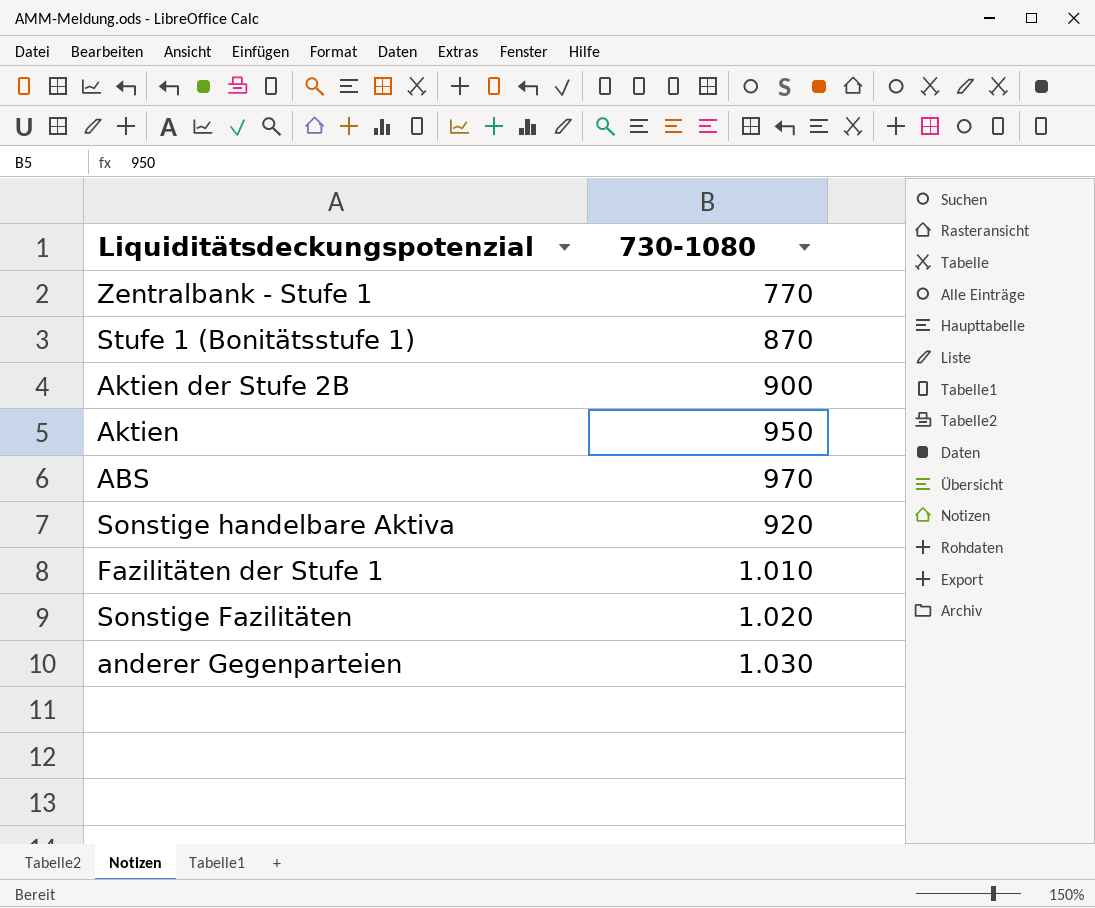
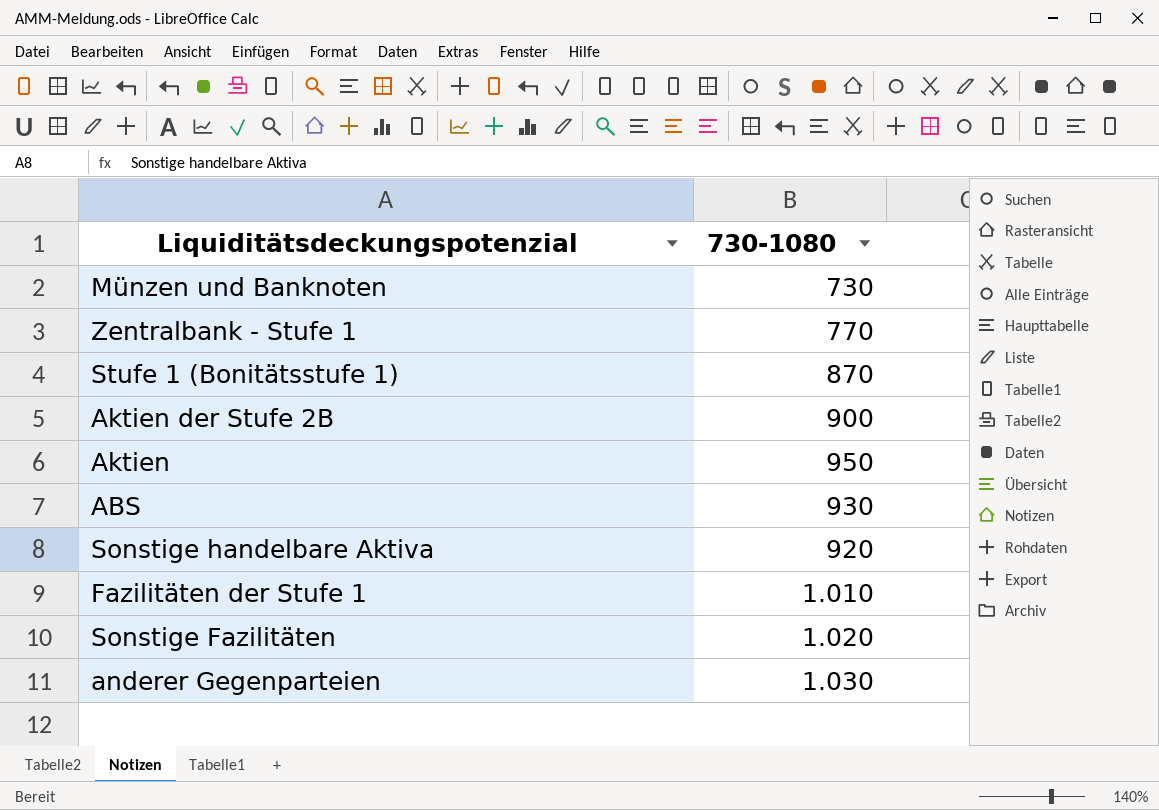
row Münzen und Banknoten: none -> 730
ABS | 730-1080: 970 -> 930

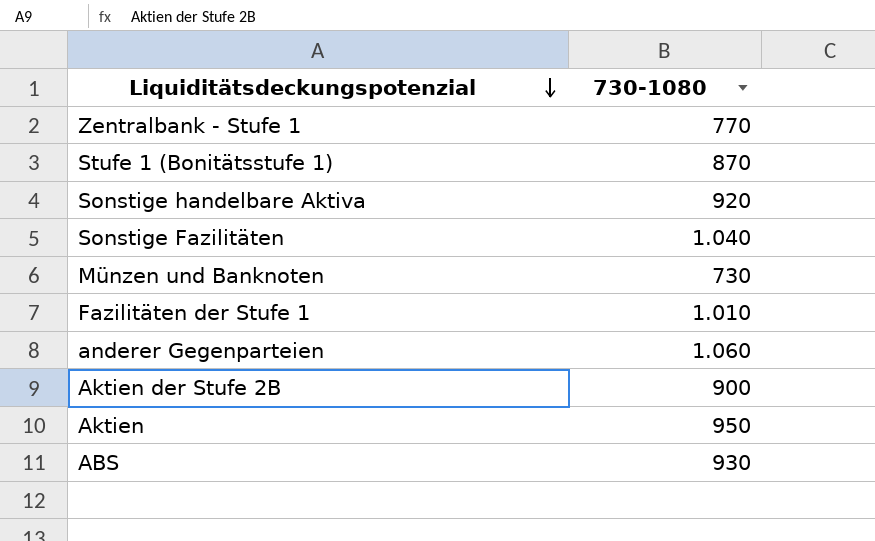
row order: none -> Liquiditätsdeckungspotenzial descending
Sonstige Fazilitäten | 730-1080: 1.020 -> 1.040
anderer Gegenparteien | 730-1080: 1.030 -> 1.060

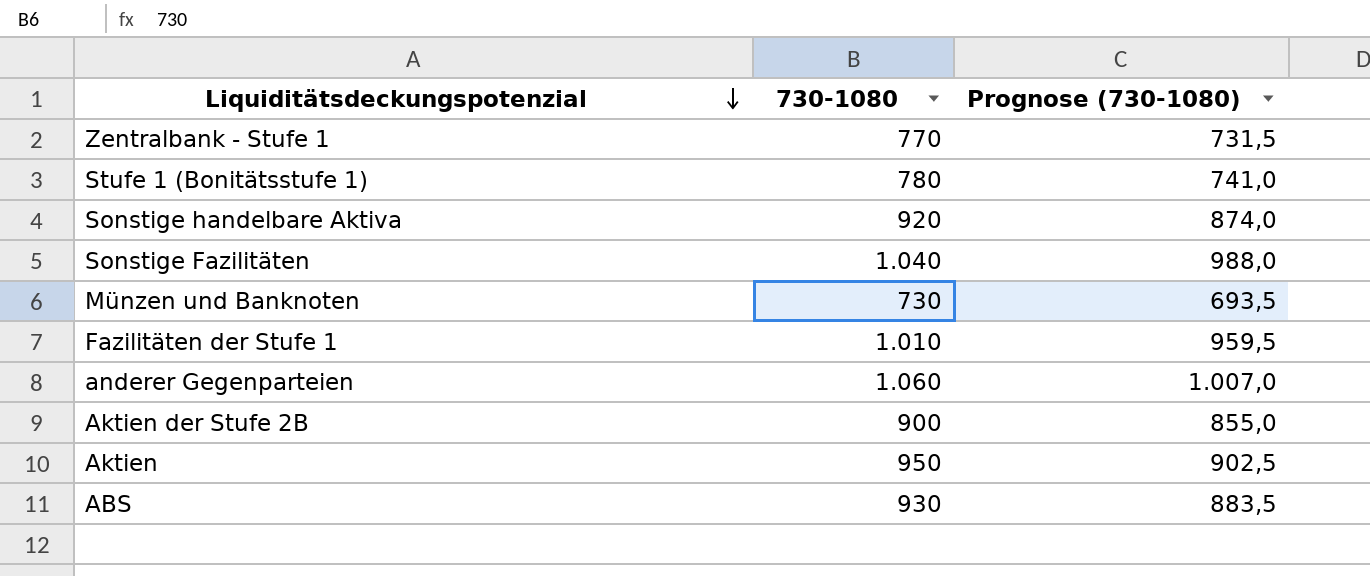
column Prognose (730-1080) | formula: none -> [730-1080] * 0,95
Stufe 1 (Bonitätsstufe 1) | 730-1080: 870 -> 780

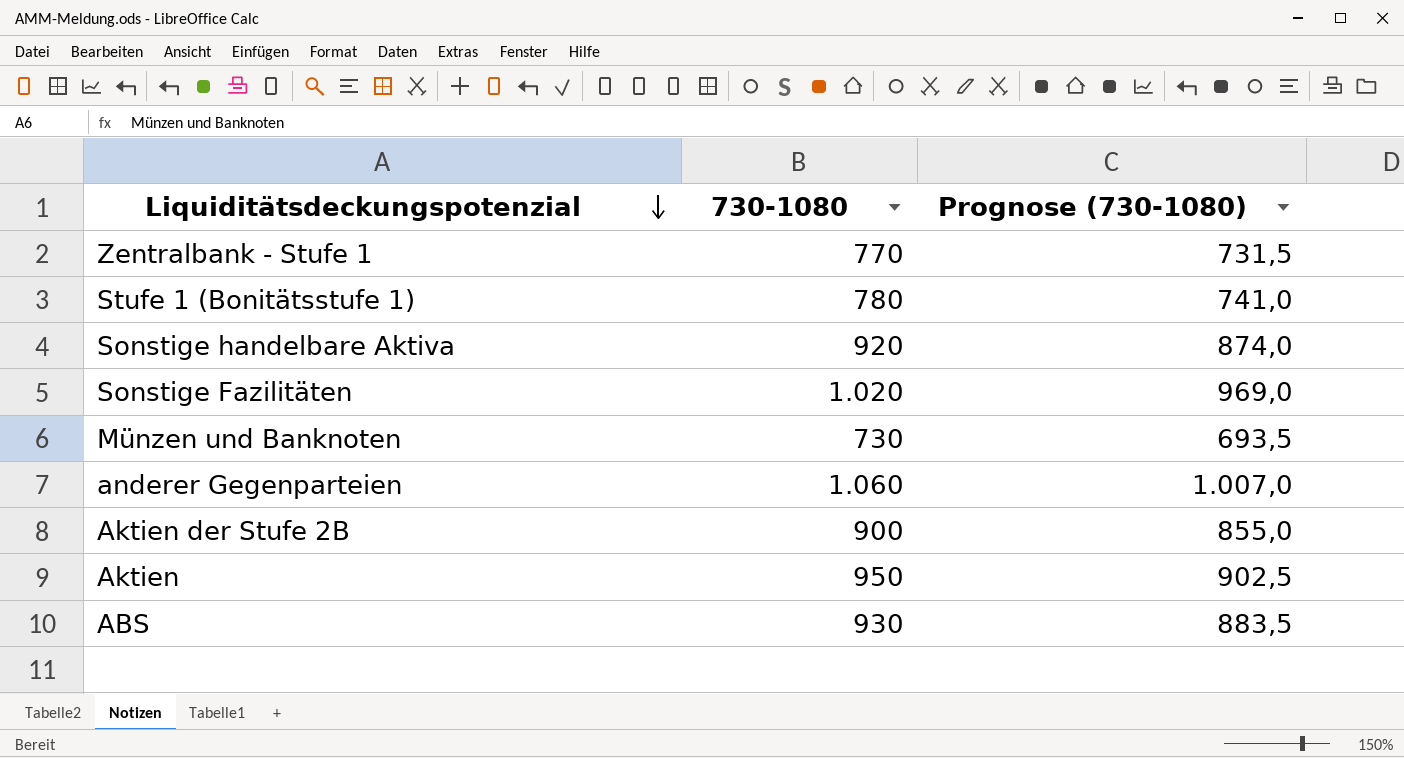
row Fazilitäten der Stufe 1: 1.010 | 959,5 -> none
Sonstige Fazilitäten | 730-1080: 1.040 -> 1.020
Sonstige Fazilitäten | Prognose (730-1080): 988,0 -> 969,0

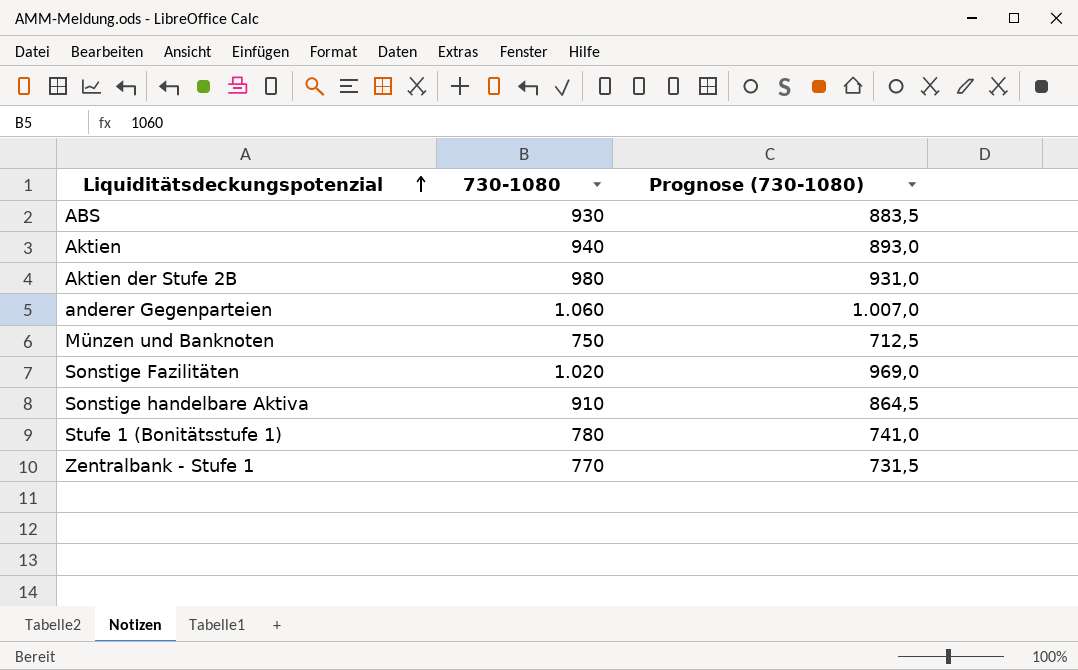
row order: Liquiditätsdeckungspotenzial descending -> Liquiditätsdeckungspotenzial ascending
Aktien | 730-1080: 950 -> 940
Aktien | Prognose (730-1080): 902,5 -> 893,0
Aktien der Stufe 2B | 730-1080: 900 -> 980
Aktien der Stufe 2B | Prognose (730-1080): 855,0 -> 931,0
Münzen und Banknoten | 730-1080: 730 -> 750
Münzen und Banknoten | Prognose (730-1080): 693,5 -> 712,5
Sonstige handelbare Aktiva | 730-1080: 920 -> 910
Sonstige handelbare Aktiva | Prognose (730-1080): 874,0 -> 864,5

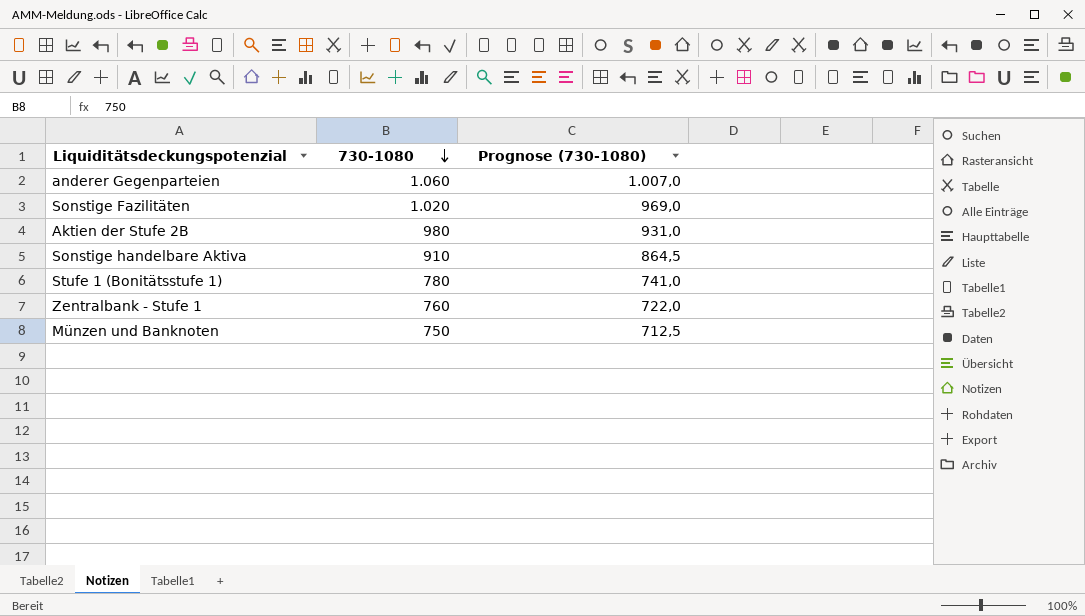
row order: Liquiditätsdeckungspotenzial ascending -> 730-1080 descending
row ABS: 930 | 883,5 -> none
row Aktien: 940 | 893,0 -> none
Zentralbank - Stufe 1 | 730-1080: 770 -> 760
Zentralbank - Stufe 1 | Prognose (730-1080): 731,5 -> 722,0

